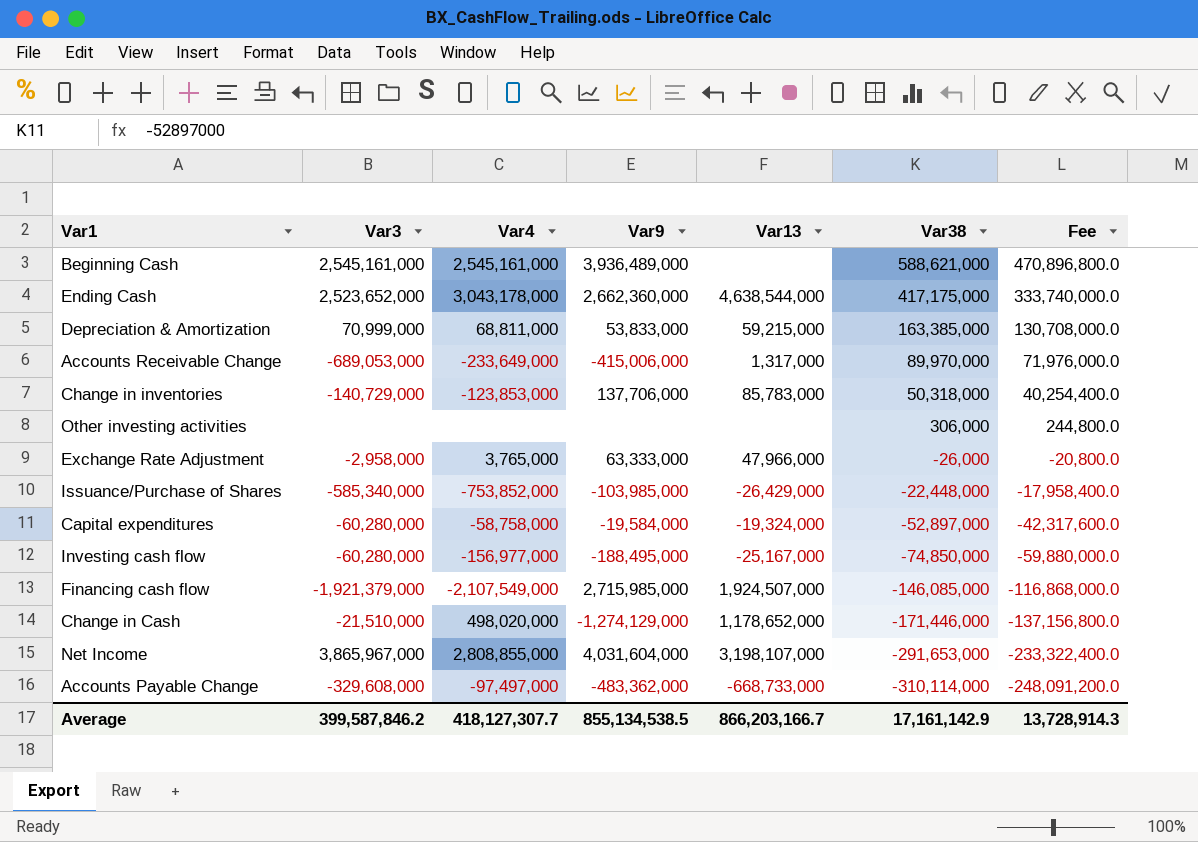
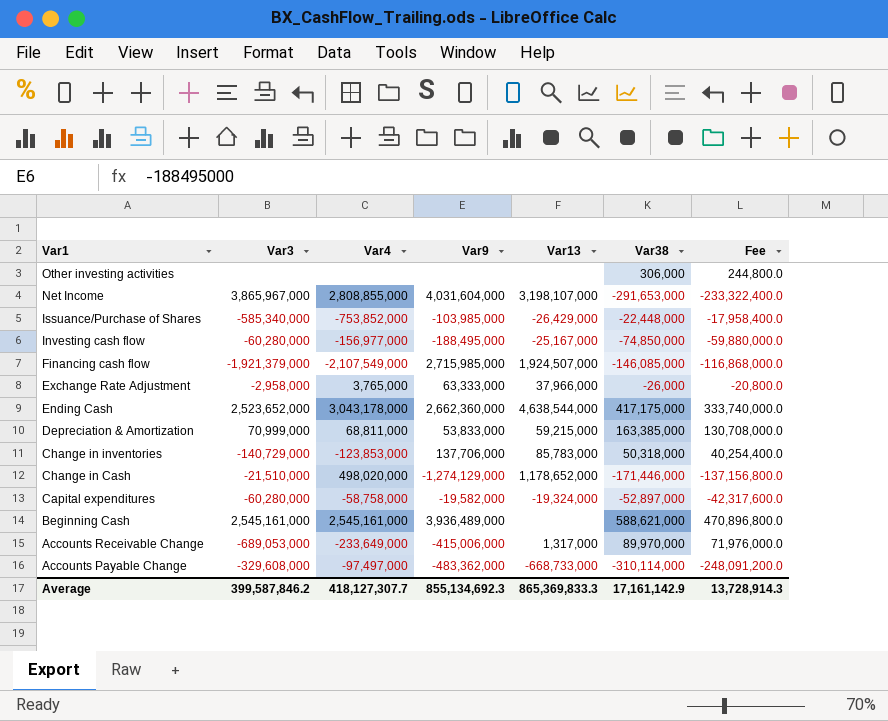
row order: Var38 descending -> Var1 descending
Exchange Rate Adjustment | Var13: 47,966,000 -> 37,966,000
Capital expenditures | Var9: -19,584,000 -> -19,582,000
Average | Var9: 855,134,538.5 -> 855,134,692.3
Average | Var13: 866,203,166.7 -> 865,369,833.3

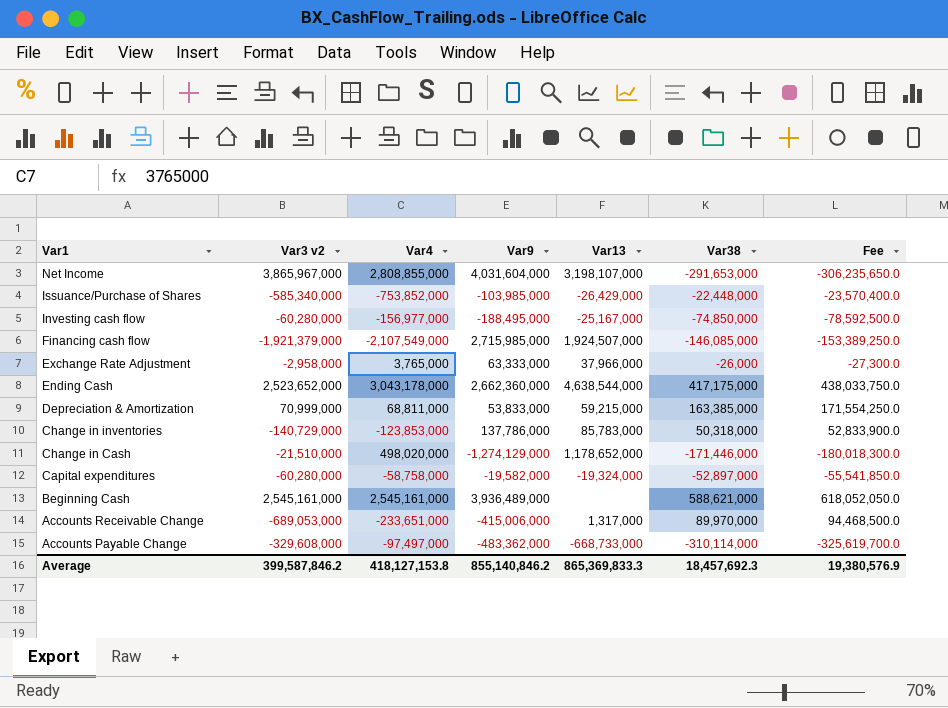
column name: Var3 -> Var3 v2
column Fee | formula: [Var38] * 0.8 -> [Var38] * 1.05
row Other investing activities: none | none | none | none | 306,000 | 244,800.0 -> none
Change in inventories | Var9: 137,706,000 -> 137,786,000
Accounts Receivable Change | Var4: -233,649,000 -> -233,651,000
Average | Var4: 418,127,307.7 -> 418,127,153.8
Average | Var9: 855,134,692.3 -> 855,140,846.2
Average | Var38: 17,161,142.9 -> 18,457,692.3
Average | Fee: 13,728,914.3 -> 19,380,576.9

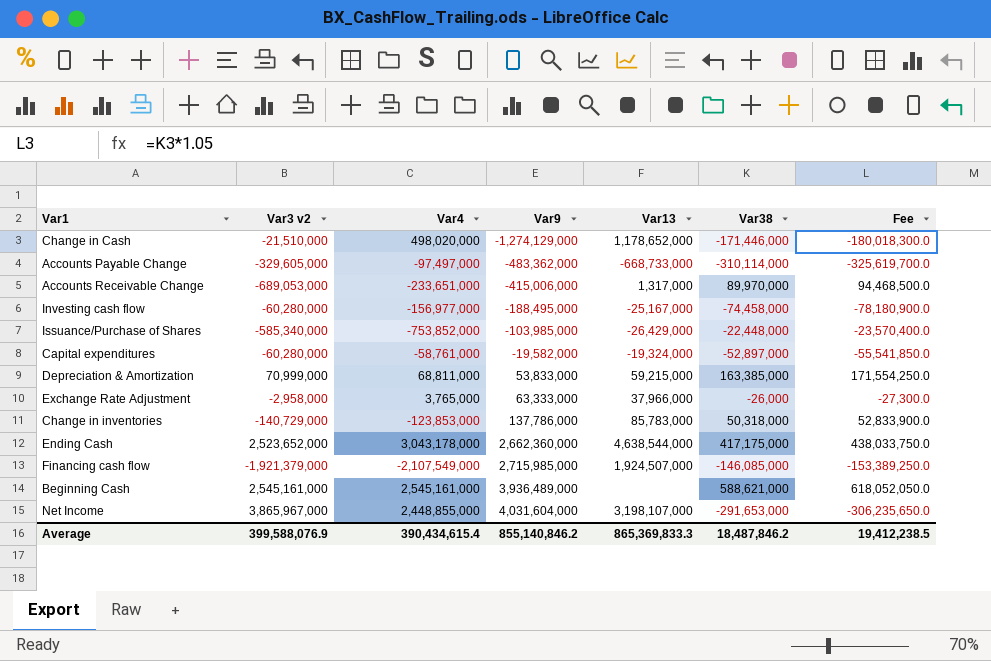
row order: Var1 descending -> Var9 ascending
Accounts Payable Change | Var3 v2: -329,608,000 -> -329,605,000
Investing cash flow | Var38: -74,850,000 -> -74,458,000
Investing cash flow | Fee: -78,592,500.0 -> -78,180,900.0
Capital expenditures | Var4: -58,758,000 -> -58,761,000
Net Income | Var4: 2,808,855,000 -> 2,448,855,000
Average | Var3 v2: 399,587,846.2 -> 399,588,076.9
Average | Var4: 418,127,153.8 -> 390,434,615.4
Average | Var38: 18,457,692.3 -> 18,487,846.2
Average | Fee: 19,380,576.9 -> 19,412,238.5

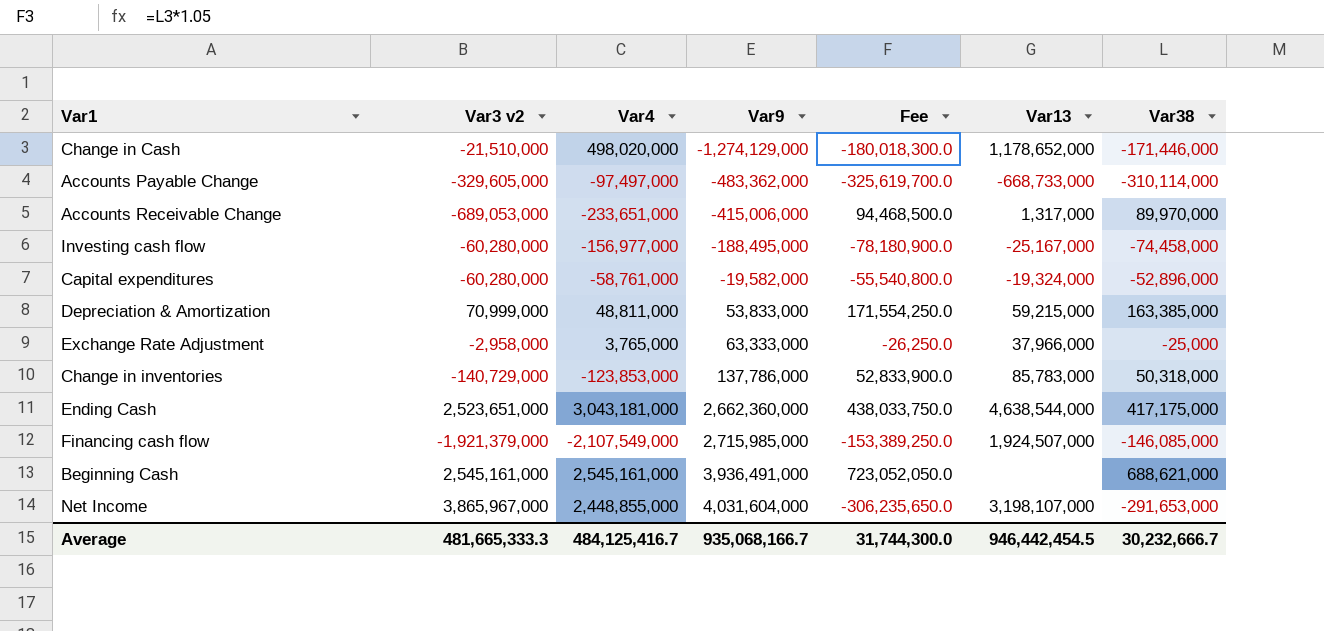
column Fee | position: 7 -> 5
row Issuance/Purchase of Shares: -585,340,000 | -753,852,000 | -103,985,000 | -26,429,000 | -22,448,000 | -23,570,400.0 -> none
Capital expenditures | Fee: -55,541,850.0 -> -55,540,800.0
Capital expenditures | Var38: -52,897,000 -> -52,896,000
Depreciation & Amortization | Var4: 68,811,000 -> 48,811,000
Exchange Rate Adjustment | Fee: -27,300.0 -> -26,250.0
Exchange Rate Adjustment | Var38: -26,000 -> -25,000
Ending Cash | Var3 v2: 2,523,652,000 -> 2,523,651,000
Ending Cash | Var4: 3,043,178,000 -> 3,043,181,000
Beginning Cash | Var9: 3,936,489,000 -> 3,936,491,000
Beginning Cash | Fee: 618,052,050.0 -> 723,052,050.0
Beginning Cash | Var38: 588,621,000 -> 688,621,000
Average | Var3 v2: 399,588,076.9 -> 481,665,333.3
Average | Var4: 390,434,615.4 -> 484,125,416.7
Average | Var9: 855,140,846.2 -> 935,068,166.7
Average | Fee: 19,412,238.5 -> 31,744,300.0
Average | Var13: 865,369,833.3 -> 946,442,454.5
Average | Var38: 18,487,846.2 -> 30,232,666.7

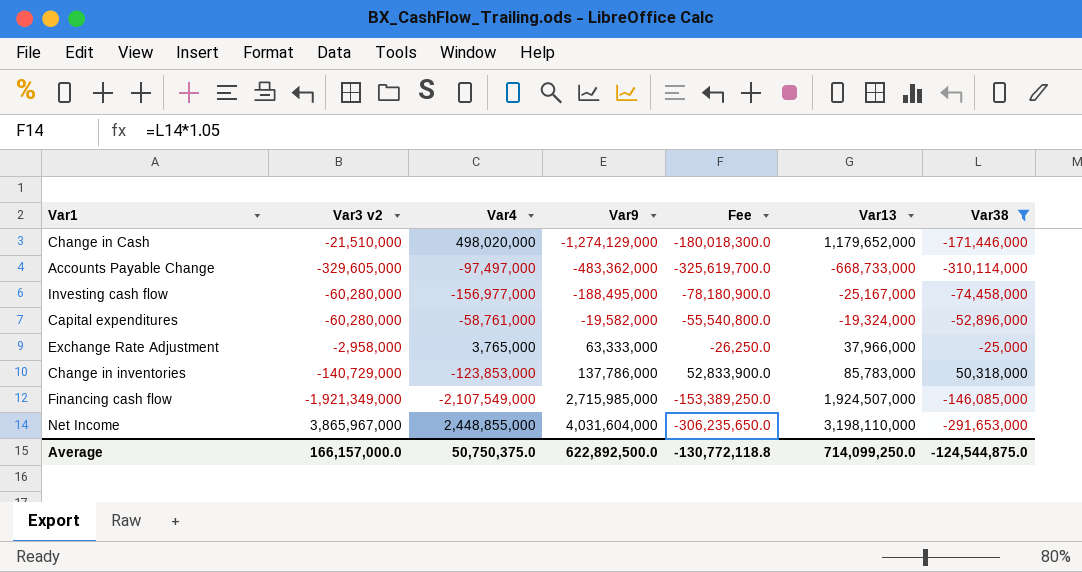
filter: none -> Var38 <= 50,318,000
Change in Cash | Var13: 1,178,652,000 -> 1,179,652,000
Financing cash flow | Var3 v2: -1,921,379,000 -> -1,921,349,000
Net Income | Var13: 3,198,107,000 -> 3,198,110,000
Average | Var3 v2: 481,665,333.3 -> 166,157,000.0
Average | Var4: 484,125,416.7 -> 50,750,375.0
Average | Var9: 935,068,166.7 -> 622,892,500.0
Average | Fee: 31,744,300.0 -> -130,772,118.8
Average | Var13: 946,442,454.5 -> 714,099,250.0
Average | Var38: 30,232,666.7 -> -124,544,875.0

